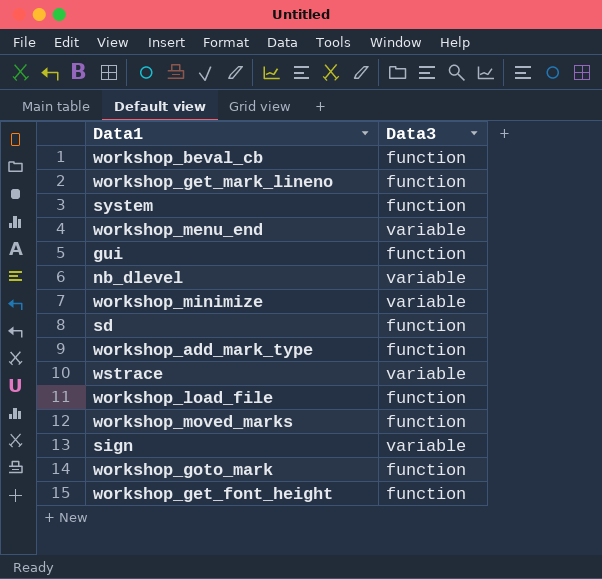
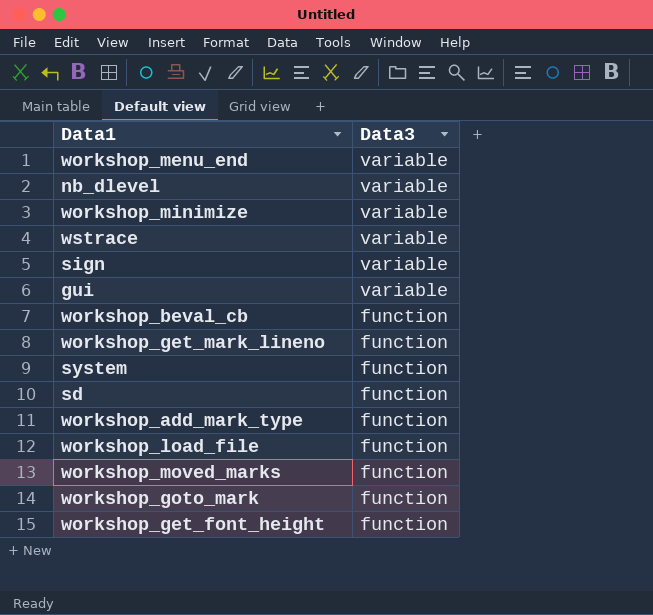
row order: none -> Data3 descending
gui | Data3: function -> variable

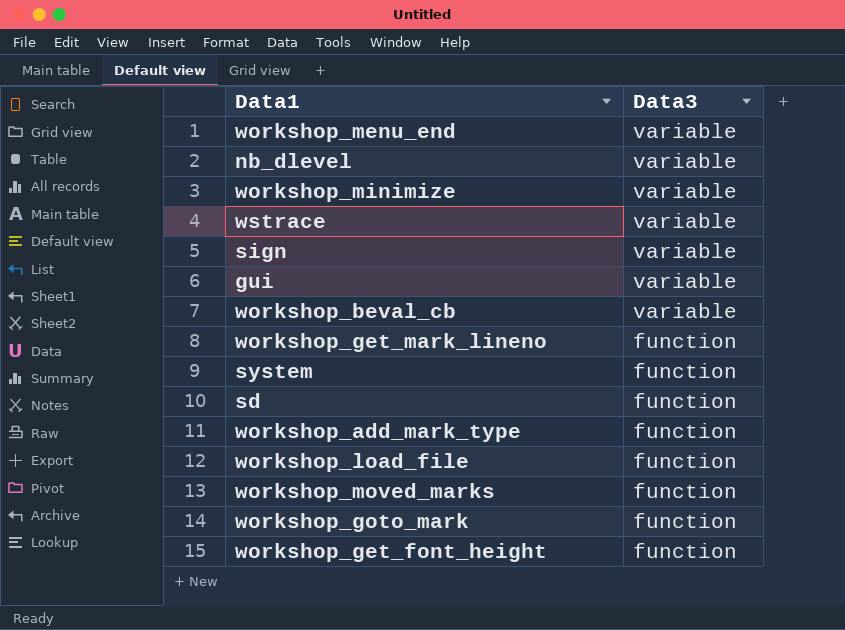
workshop_beval_cb | Data3: function -> variable

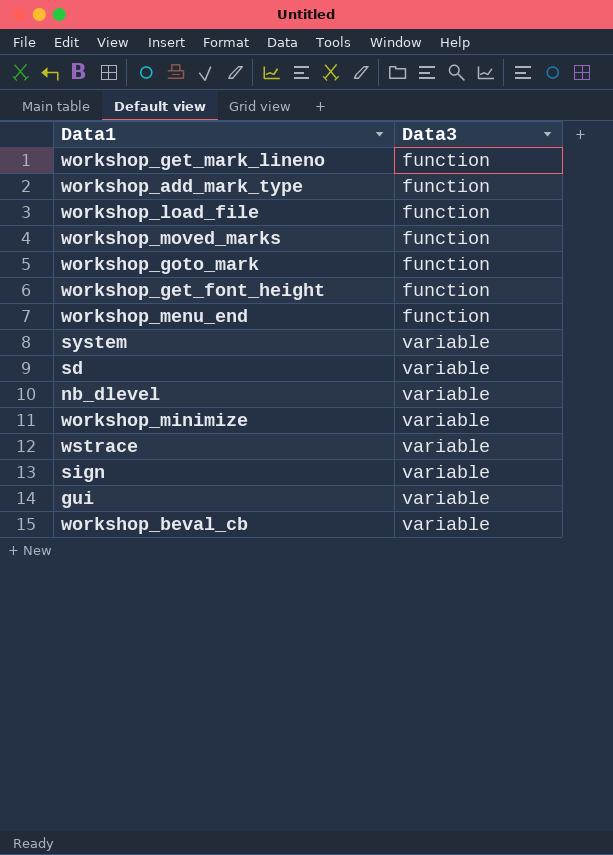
row order: Data3 descending -> Data3 ascending
workshop_menu_end | Data3: variable -> function
system | Data3: function -> variable
sd | Data3: function -> variable

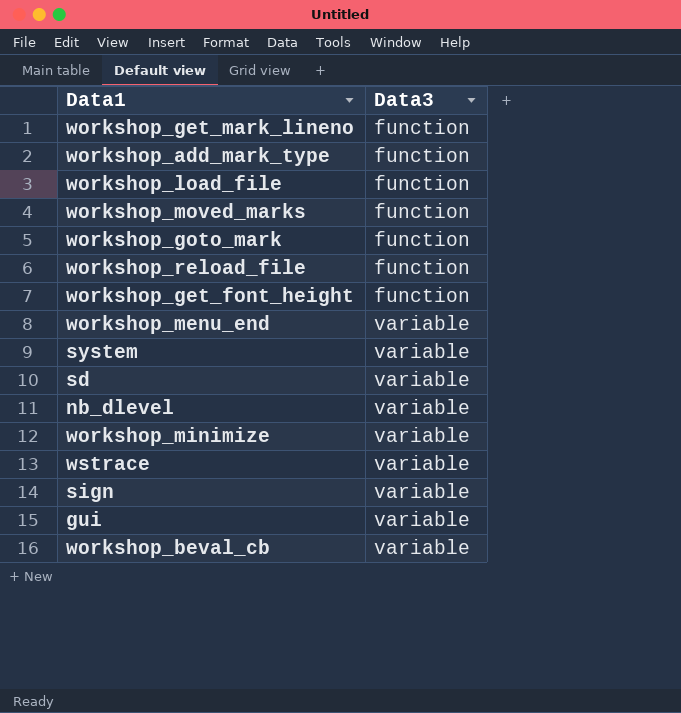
row workshop_reload_file: none -> function
workshop_menu_end | Data3: function -> variable

